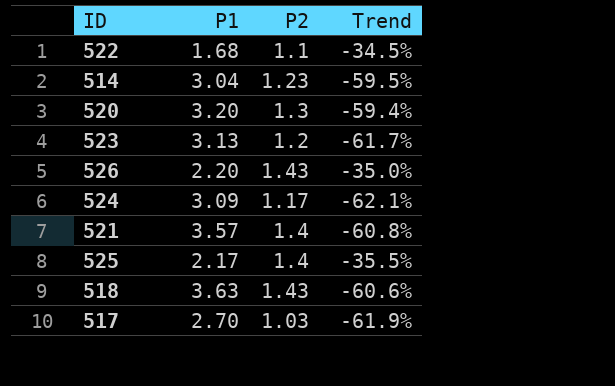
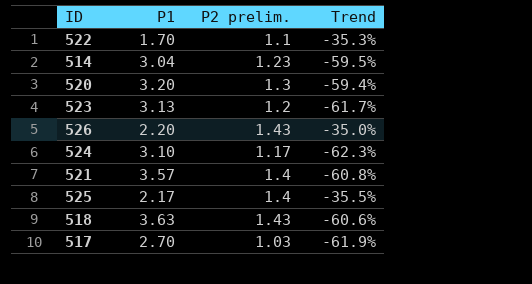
column name: P2 -> P2 prelim.
522 | P1: 1.68 -> 1.70
522 | Trend: -34.5% -> -35.3%
524 | P1: 3.09 -> 3.10
524 | Trend: -62.1% -> -62.3%

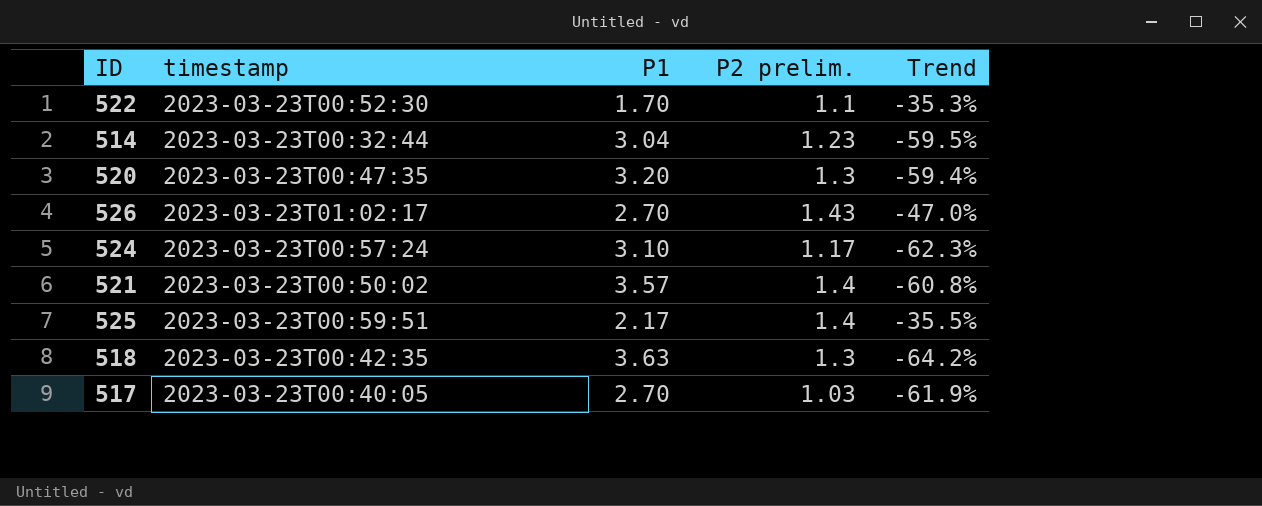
column timestamp | position: none -> 2
row 523: 3.13 | 1.2 | -61.7% -> none
526 | P1: 2.20 -> 2.70
526 | Trend: -35.0% -> -47.0%
518 | P2 prelim.: 1.43 -> 1.3
518 | Trend: -60.6% -> -64.2%

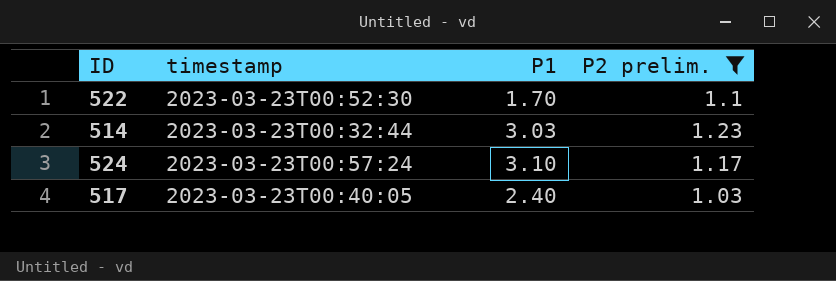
filter: none -> P2 prelim. <= 1.23
column Trend | formula: ([P2 prelim.] - [P1]) / [P1] -> none
514 | P1: 3.04 -> 3.03
517 | P1: 2.70 -> 2.40

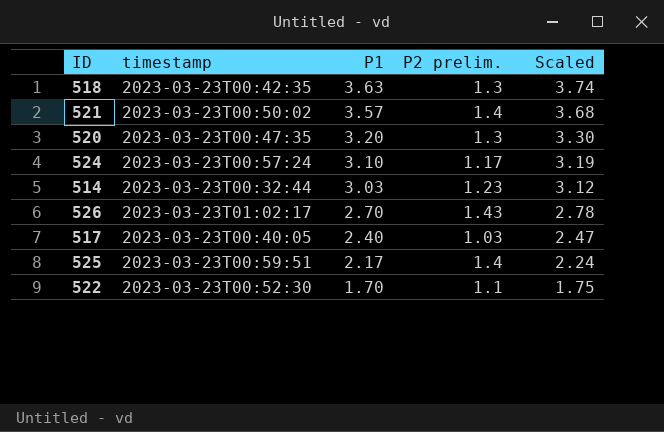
filter: P2 prelim. <= 1.23 -> none
row order: none -> P1 descending
column Scaled | formula: none -> [P1] * 1.03

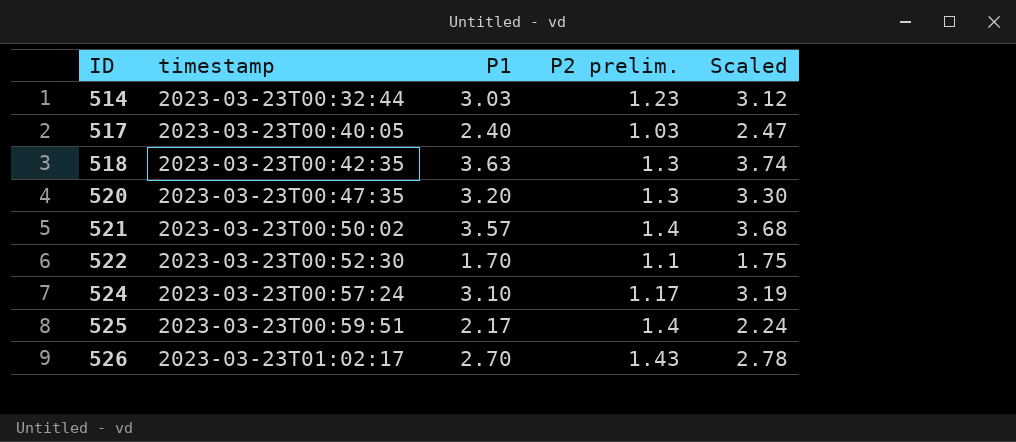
row order: P1 descending -> ID ascending

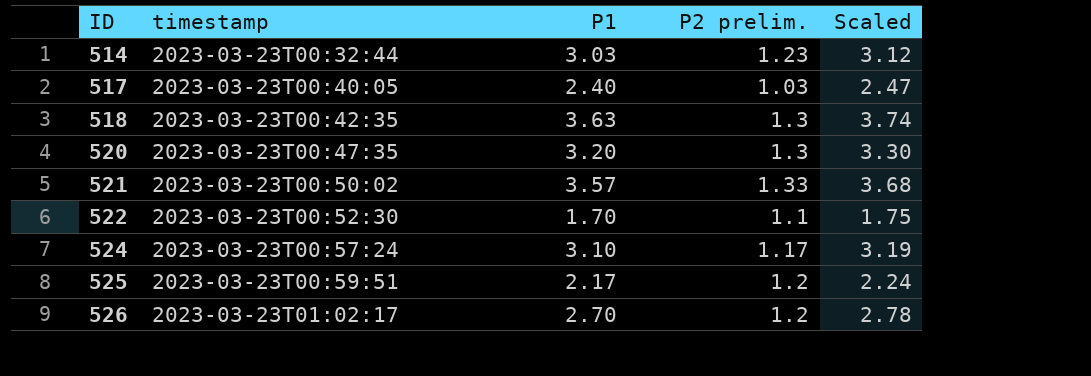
521 | P2 prelim.: 1.4 -> 1.33
525 | P2 prelim.: 1.4 -> 1.2
526 | P2 prelim.: 1.43 -> 1.2

